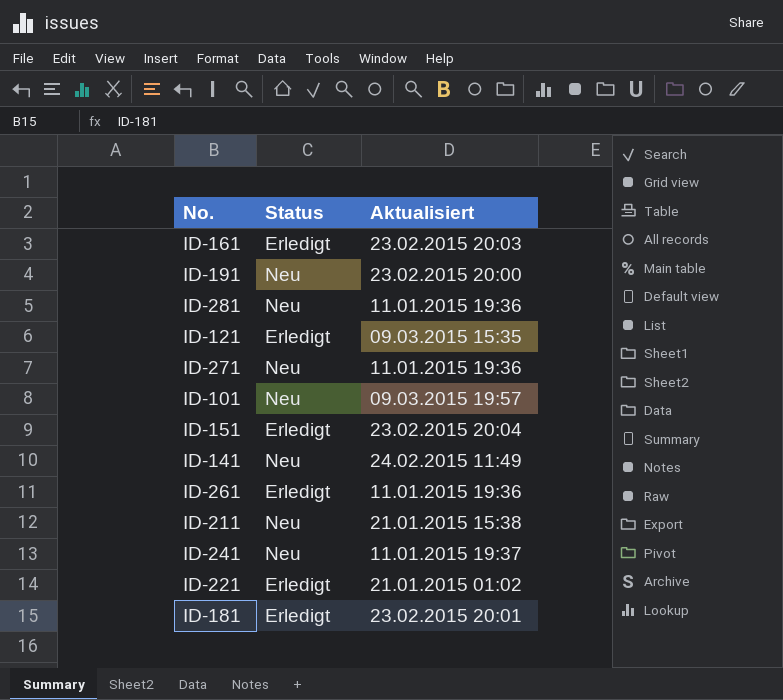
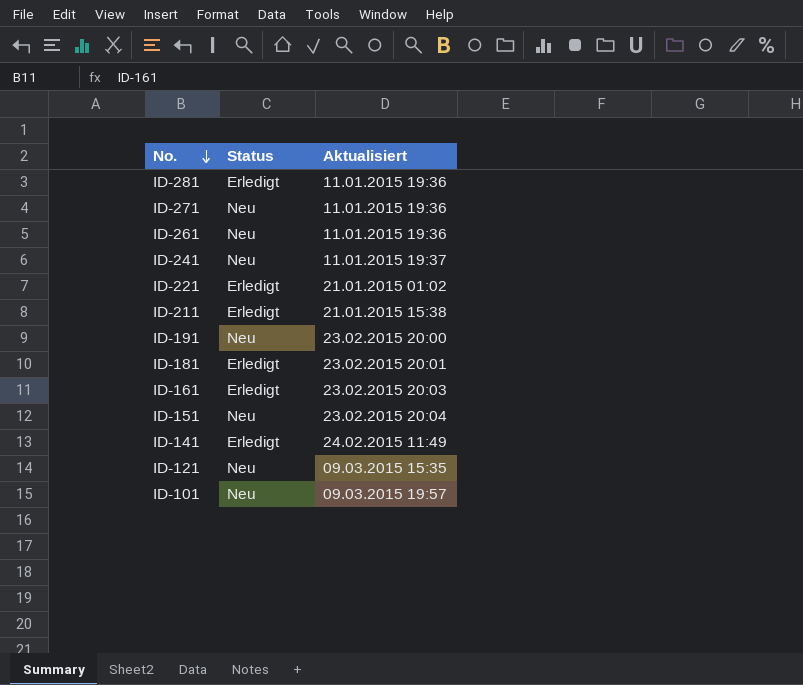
row order: none -> No. descending
ID-281 | Status: Neu -> Erledigt
ID-261 | Status: Erledigt -> Neu
ID-211 | Status: Neu -> Erledigt
ID-151 | Status: Erledigt -> Neu
ID-141 | Status: Neu -> Erledigt
ID-121 | Status: Erledigt -> Neu

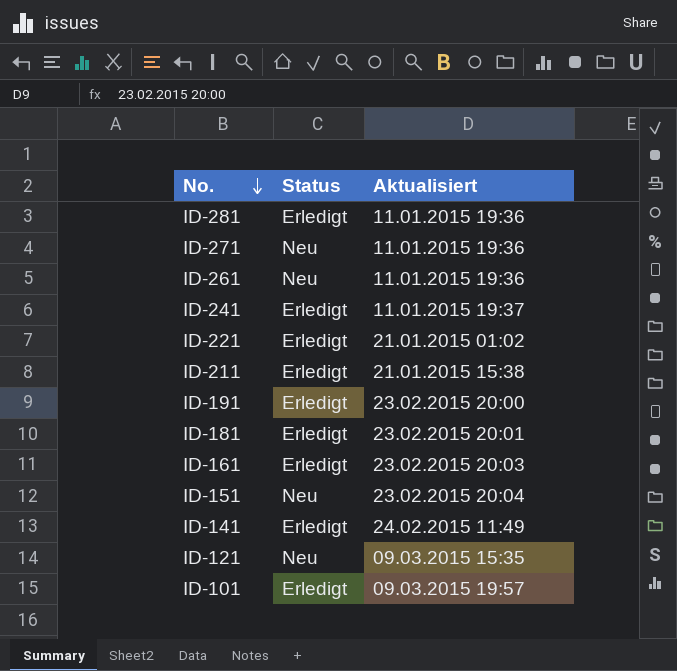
ID-241 | Status: Neu -> Erledigt
ID-191 | Status: Neu -> Erledigt
ID-101 | Status: Neu -> Erledigt

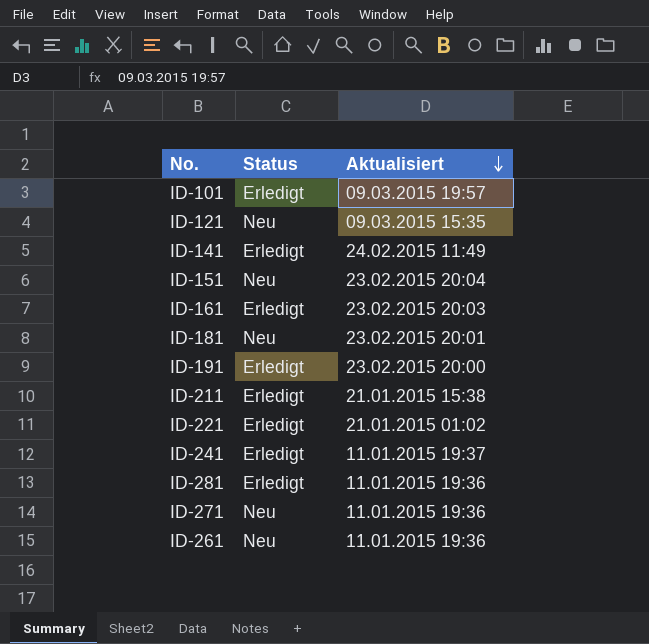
row order: No. descending -> Aktualisiert descending
ID-181 | Status: Erledigt -> Neu

